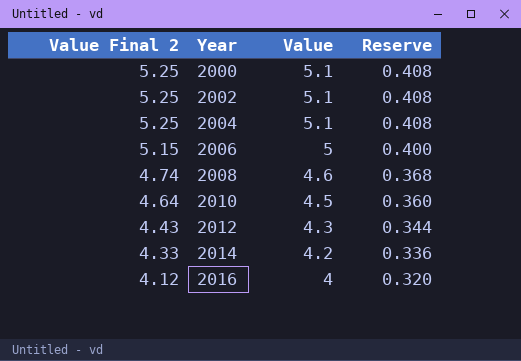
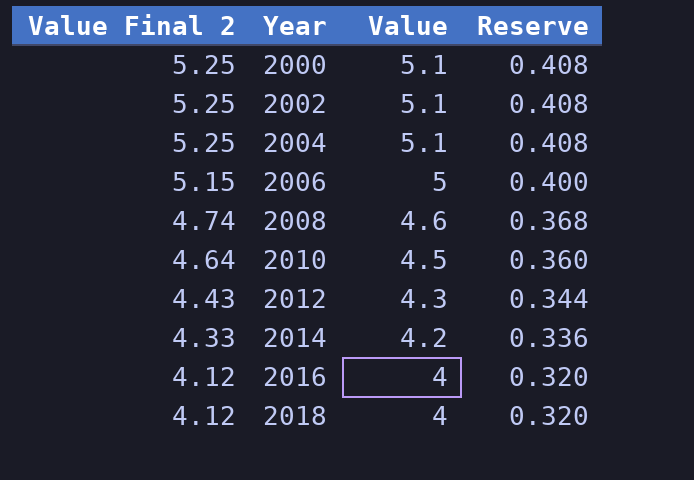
row 2018: none -> 4.12 | 4 | 0.320

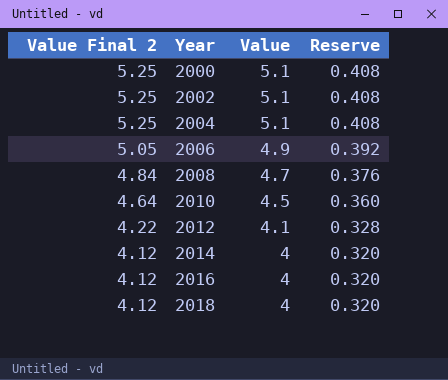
2006 | Value Final 2: 5.15 -> 5.05
2006 | Value: 5 -> 4.9
2006 | Reserve: 0.400 -> 0.392
2008 | Value Final 2: 4.74 -> 4.84
2008 | Value: 4.6 -> 4.7
2008 | Reserve: 0.368 -> 0.376
2012 | Value Final 2: 4.43 -> 4.22
2012 | Value: 4.3 -> 4.1
2012 | Reserve: 0.344 -> 0.328
2014 | Value Final 2: 4.33 -> 4.12
2014 | Value: 4.2 -> 4
2014 | Reserve: 0.336 -> 0.320

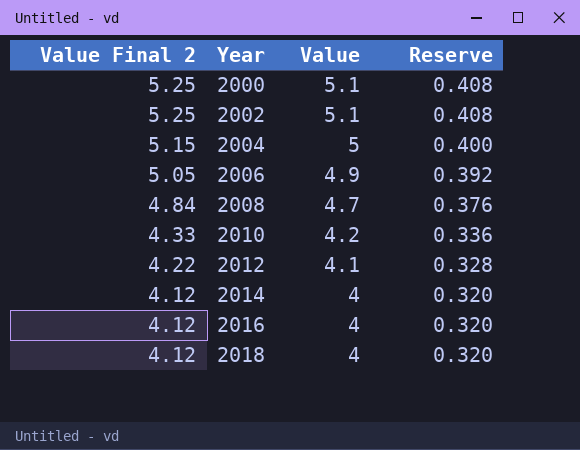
2004 | Value Final 2: 5.25 -> 5.15
2004 | Value: 5.1 -> 5
2004 | Reserve: 0.408 -> 0.400
2010 | Value Final 2: 4.64 -> 4.33
2010 | Value: 4.5 -> 4.2
2010 | Reserve: 0.360 -> 0.336

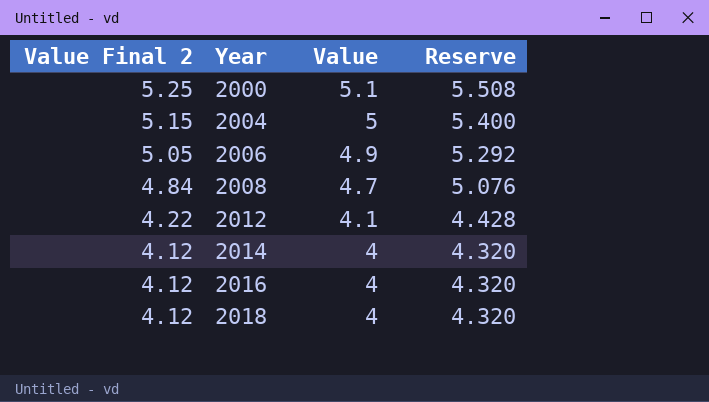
column Reserve | formula: [Value] * 0.08 -> [Value] * 1.08
row 2002: 5.25 | 5.1 | 0.408 -> none
row 2010: 4.33 | 4.2 | 0.336 -> none

